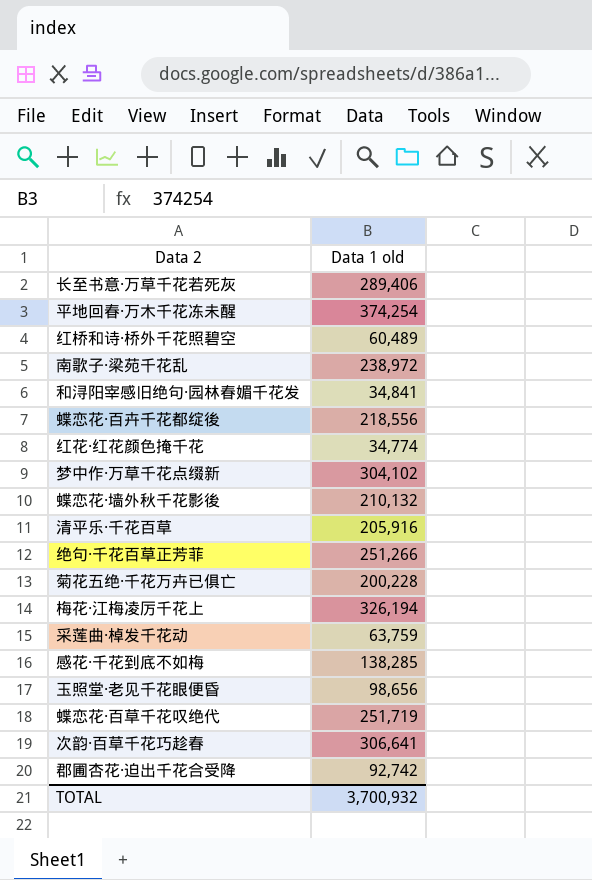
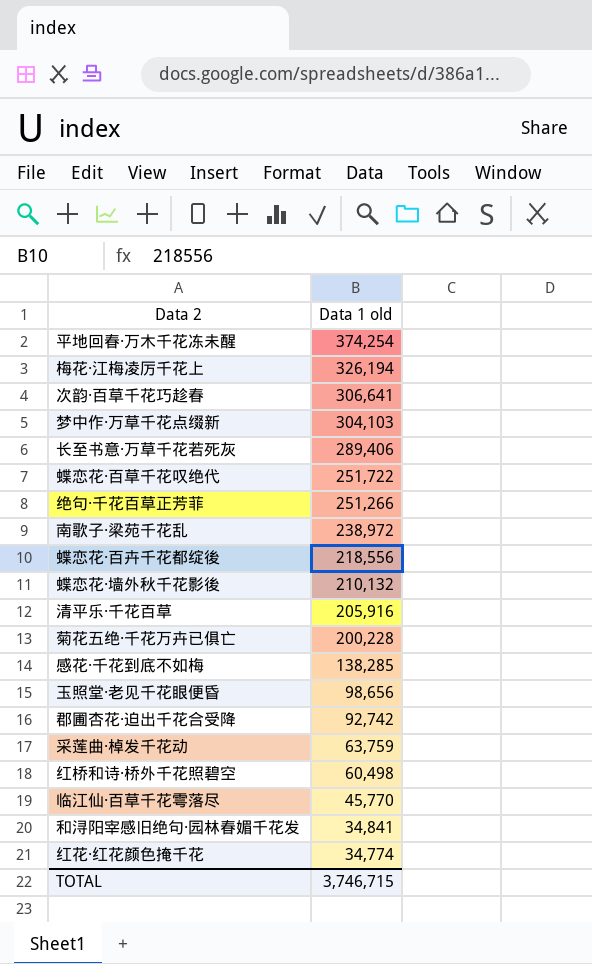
row order: none -> Data 1 old descending
梦中作·万草千花点缀新 | Data 1 old: 304,102 -> 304,103
蝶恋花·百草千花叹绝代 | Data 1 old: 251,719 -> 251,722
红桥和诗·桥外千花照碧空 | Data 1 old: 60,489 -> 60,498
row 临江仙·百草千花雩落尽: none -> 45,770
TOTAL | Data 1 old: 3,700,932 -> 3,746,715

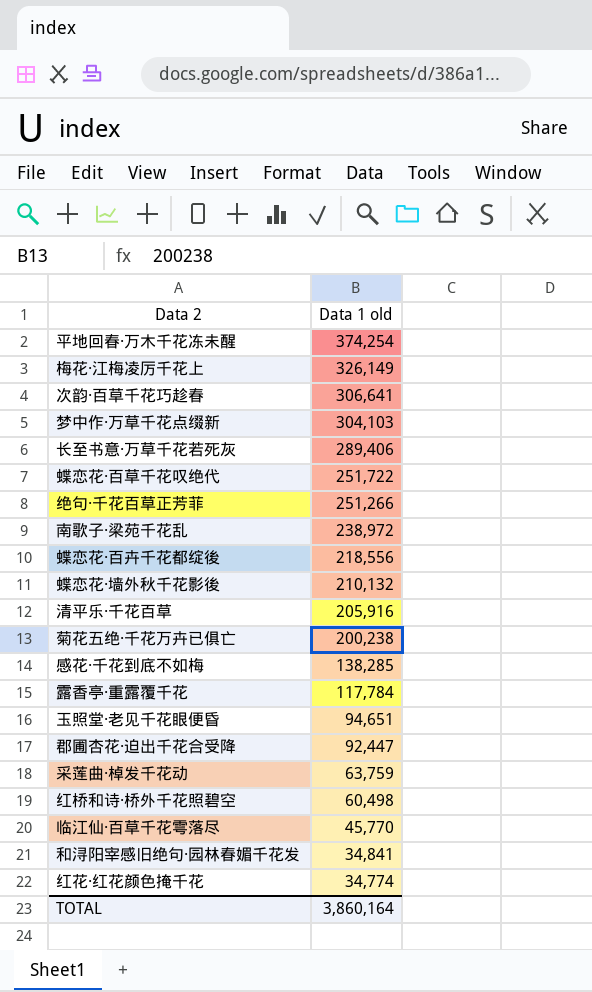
梅花·江梅凌厉千花上 | Data 1 old: 326,194 -> 326,149
菊花五绝·千花万卉已俱亡 | Data 1 old: 200,228 -> 200,238
row 露香亭·重露覆千花: none -> 117,784
玉照堂·老见千花眼便昏 | Data 1 old: 98,656 -> 94,651
郡圃杏花·迫出千花合受降 | Data 1 old: 92,742 -> 92,447
TOTAL | Data 1 old: 3,746,715 -> 3,860,164

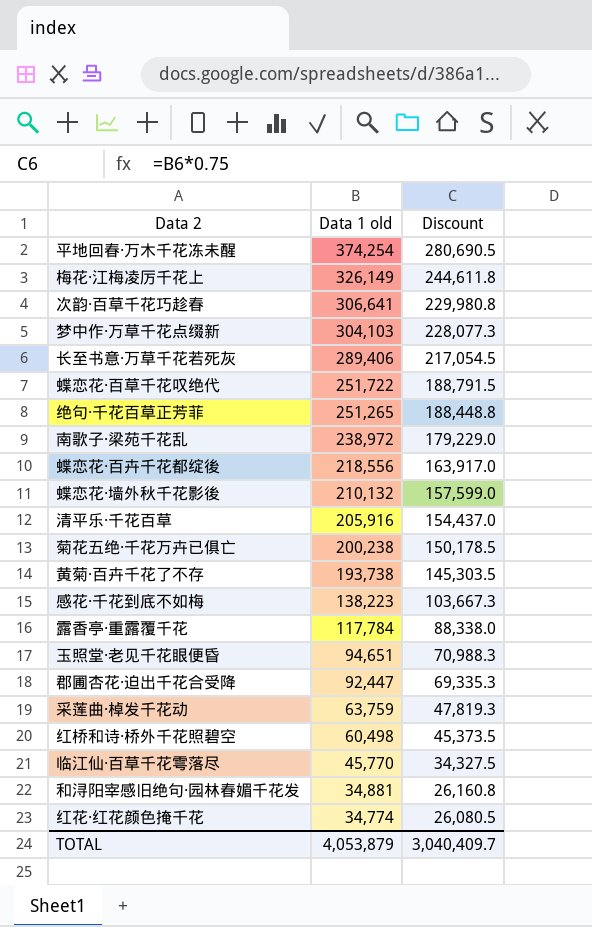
column Discount | formula: none -> [Data 1 old] * 0.75
绝句·千花百草正芳菲 | Data 1 old: 251,266 -> 251,265
row 黄菊·百卉千花了不存: none -> 193,738 | 145,303.5
感花·千花到底不如梅 | Data 1 old: 138,285 -> 138,223
和浔阳宰感旧绝句·园林春媚千花发 | Data 1 old: 34,841 -> 34,881
TOTAL | Data 1 old: 3,860,164 -> 4,053,879

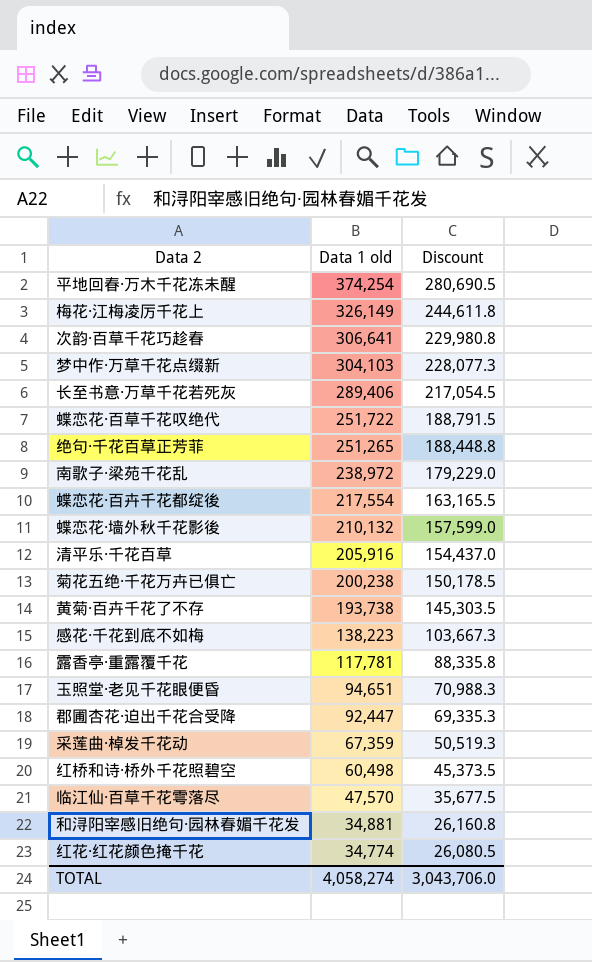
蝶恋花·百卉千花都绽後 | Data 1 old: 218,556 -> 217,554
蝶恋花·百卉千花都绽後 | Discount: 163,917.0 -> 163,165.5
露香亭·重露覆千花 | Data 1 old: 117,784 -> 117,781
露香亭·重露覆千花 | Discount: 88,338.0 -> 88,335.8
采莲曲·棹发千花动 | Data 1 old: 63,759 -> 67,359
采莲曲·棹发千花动 | Discount: 47,819.3 -> 50,519.3
临江仙·百草千花雩落尽 | Data 1 old: 45,770 -> 47,570
临江仙·百草千花雩落尽 | Discount: 34,327.5 -> 35,677.5
TOTAL | Data 1 old: 4,053,879 -> 4,058,274
TOTAL | Discount: 3,040,409.7 -> 3,043,706.0

